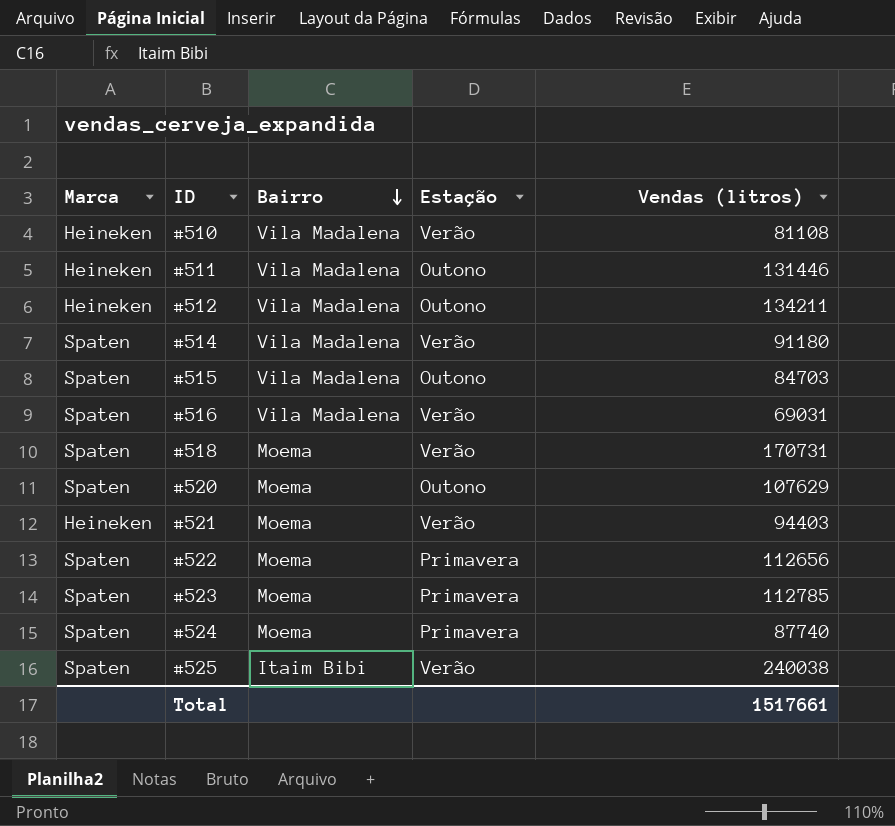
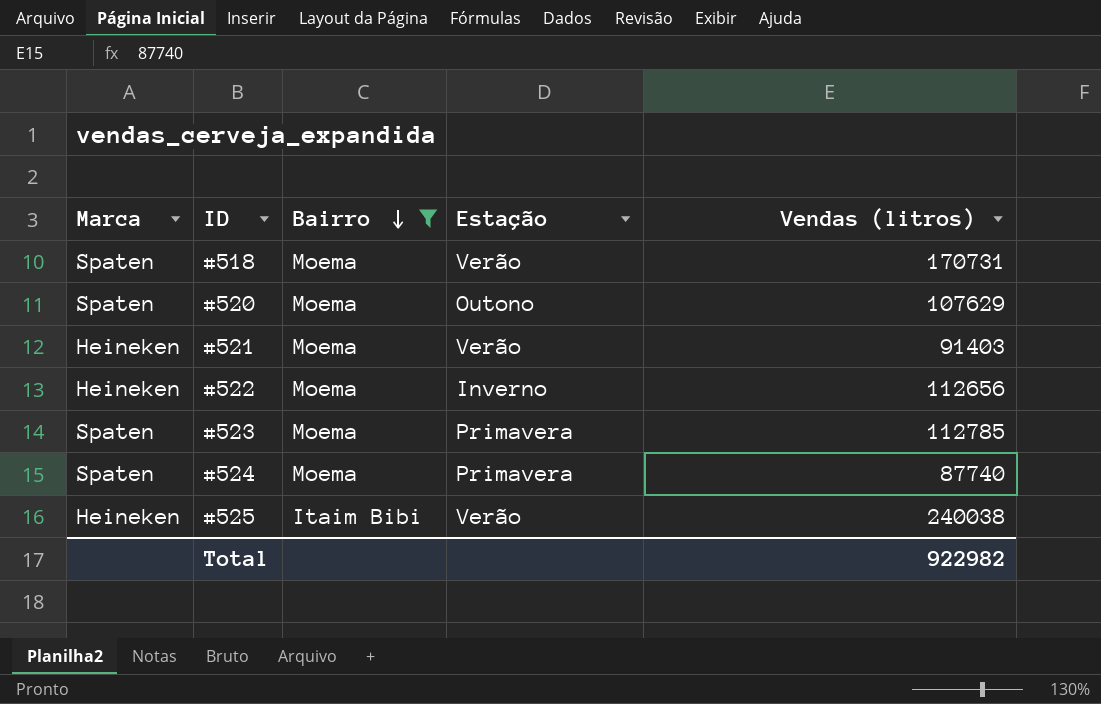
filter: none -> Bairro != Vila Madalena
#521 | Vendas (litros): 94403 -> 91403
#522 | Marca: Spaten -> Heineken
#522 | Estação: Primavera -> Inverno
#525 | Marca: Spaten -> Heineken
Total | Vendas (litros): 1517661 -> 922982

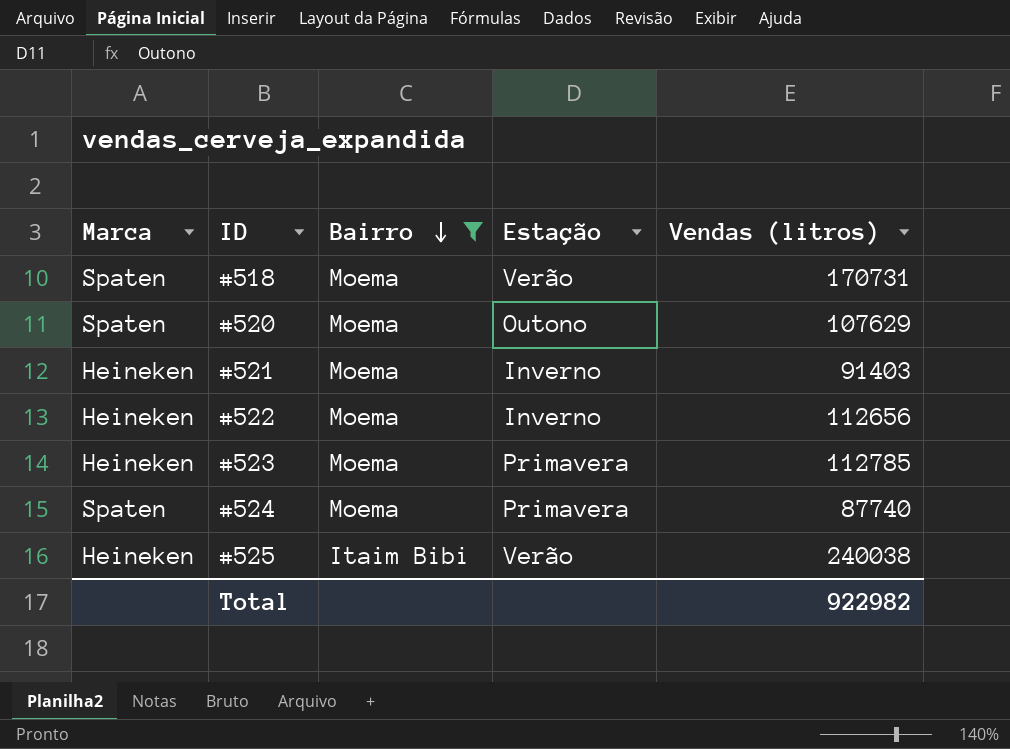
#521 | Estação: Verão -> Inverno
#523 | Marca: Spaten -> Heineken

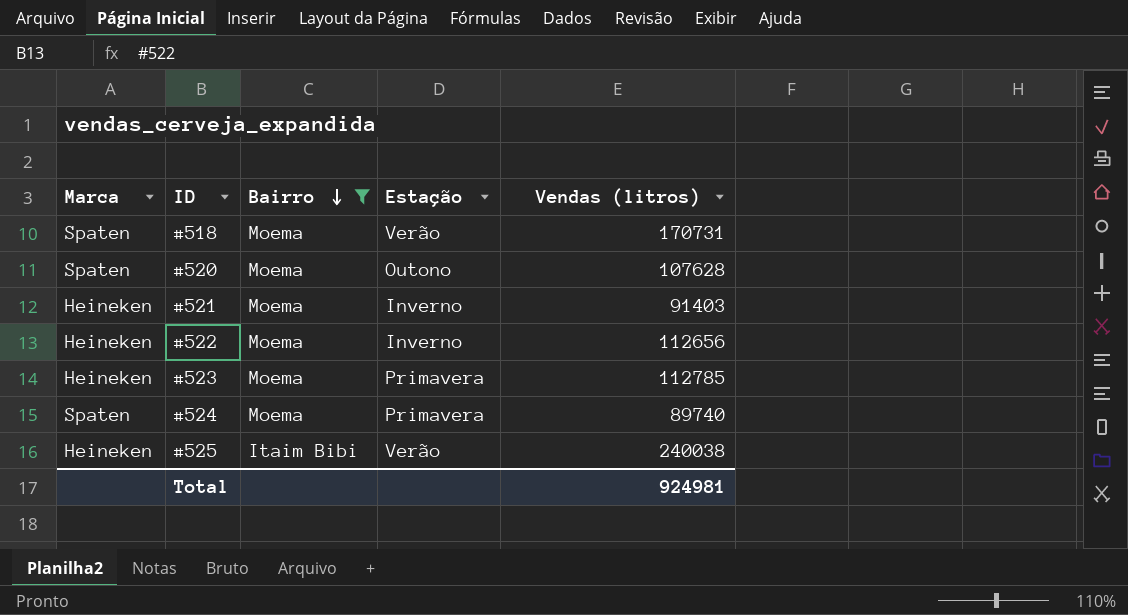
#520 | Vendas (litros): 107629 -> 107628
#524 | Vendas (litros): 87740 -> 89740
Total | Vendas (litros): 922982 -> 924981

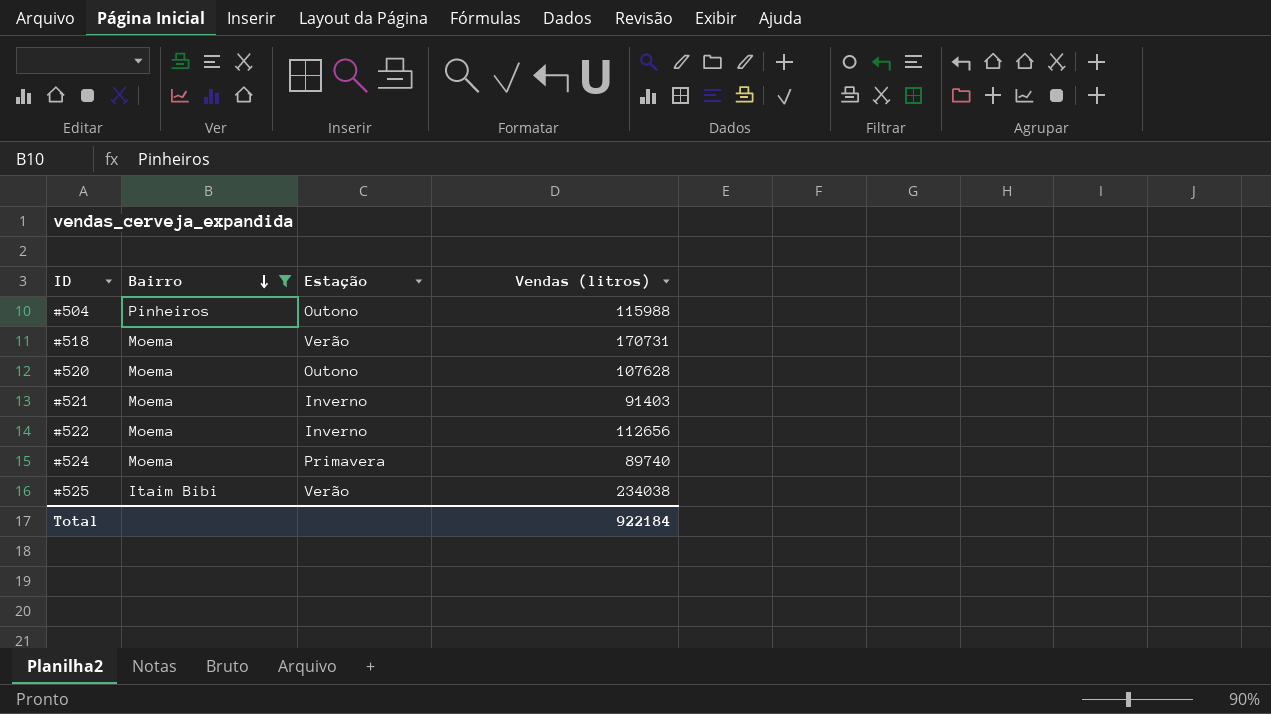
column Marca | position: 1 -> none
row #523: Heineken | Moema | Primavera | 112785 -> none
row #504: none -> Pinheiros | Outono | 115988
#525 | Vendas (litros): 240038 -> 234038
Total | Vendas (litros): 924981 -> 922184

